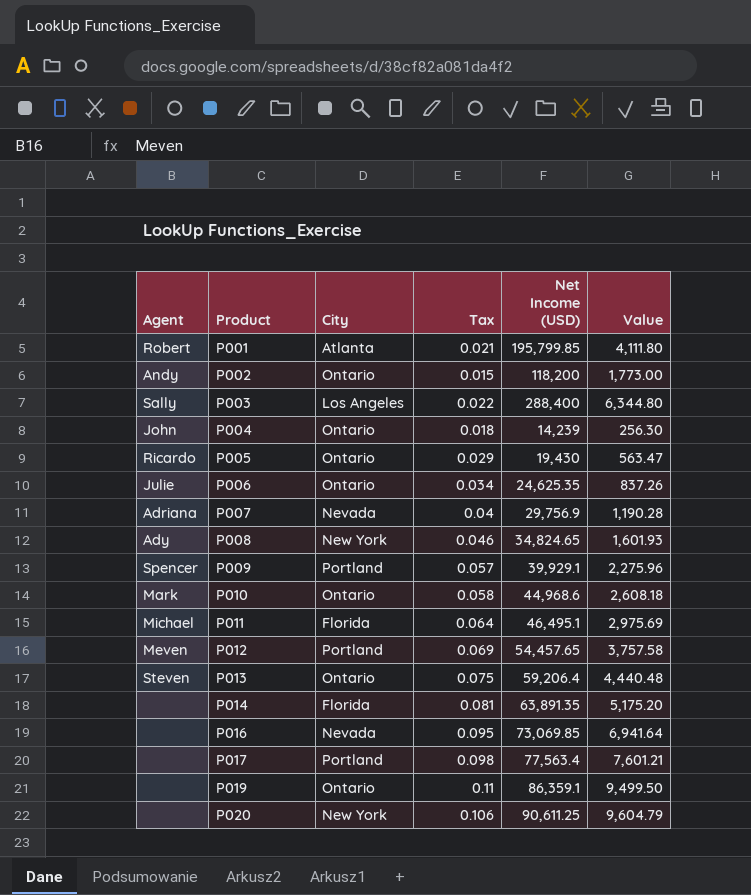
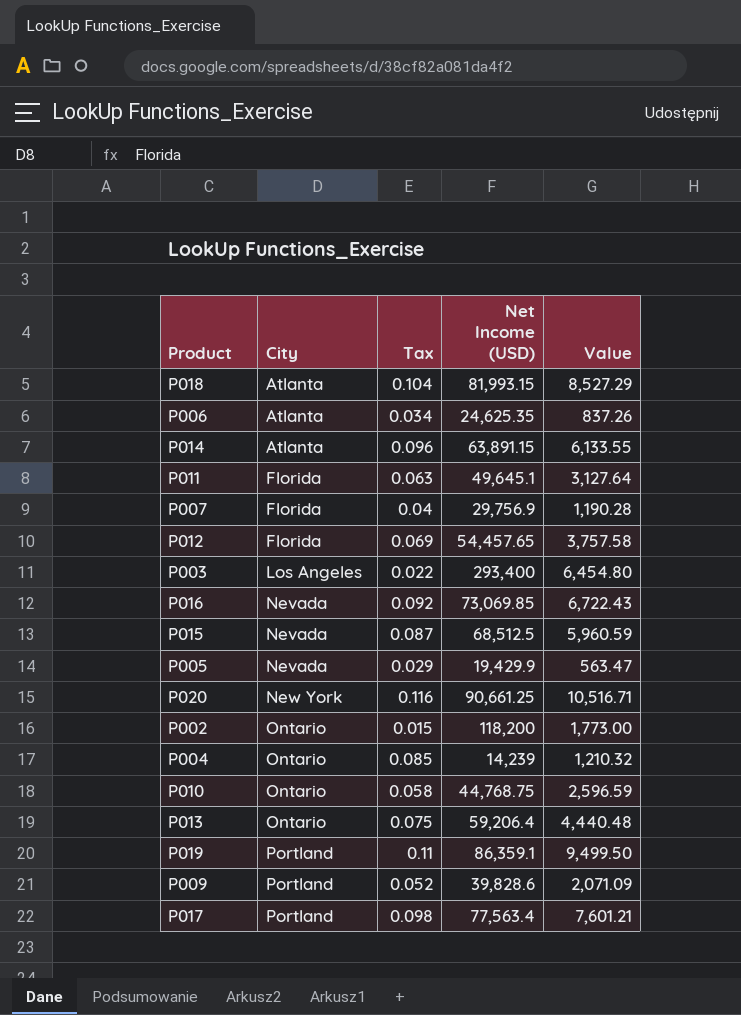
row order: Product ascending -> City ascending
column Agent | position: 1 -> none
row P001: Robert | Atlanta | 0.021 | 195,799.85 | 4,111.80 -> none
row P008: Ady | New York | 0.046 | 34,824.65 | 1,601.93 -> none
row P018: none -> Atlanta | 0.104 | 81,993.15 | 8,527.29
P006 | City: Ontario -> Atlanta
P014 | City: Florida -> Atlanta
P014 | Tax: 0.081 -> 0.096
P014 | Net Income (USD): 63,891.35 -> 63,891.15
P014 | Value: 5,175.20 -> 6,133.55
P011 | Tax: 0.064 -> 0.063
P011 | Net Income (USD): 46,495.1 -> 49,645.1
P011 | Value: 2,975.69 -> 3,127.64
P007 | City: Nevada -> Florida
P012 | City: Portland -> Florida
P003 | Net Income (USD): 288,400 -> 293,400
P003 | Value: 6,344.80 -> 6,454.80
P016 | Tax: 0.095 -> 0.092
P016 | Value: 6,941.64 -> 6,722.43
row P015: none -> Nevada | 0.087 | 68,512.5 | 5,960.59
P005 | City: Ontario -> Nevada
P005 | Net Income (USD): 19,430 -> 19,429.9
P020 | Tax: 0.106 -> 0.116
P020 | Net Income (USD): 90,611.25 -> 90,661.25
P020 | Value: 9,604.79 -> 10,516.71
P004 | Tax: 0.018 -> 0.085
P004 | Value: 256.30 -> 1,210.32
P010 | Net Income (USD): 44,968.6 -> 44,768.75
P010 | Value: 2,608.18 -> 2,596.59
P019 | City: Ontario -> Portland
P009 | Tax: 0.057 -> 0.052
P009 | Net Income (USD): 39,929.1 -> 39,828.6
P009 | Value: 2,275.96 -> 2,071.09

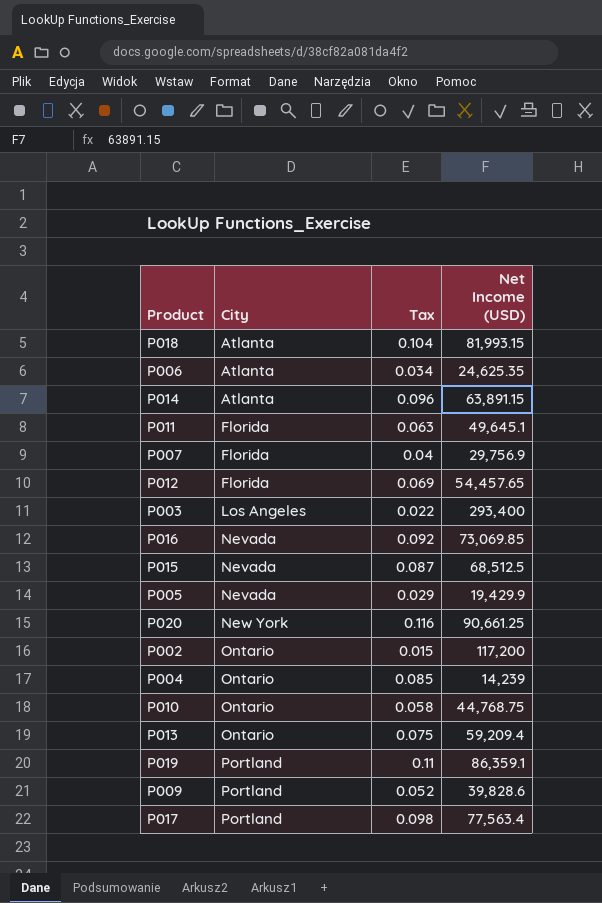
column Value | formula: [Tax] * [Net Income (USD)] -> none
P002 | Net Income (USD): 118,200 -> 117,200
P013 | Net Income (USD): 59,206.4 -> 59,209.4

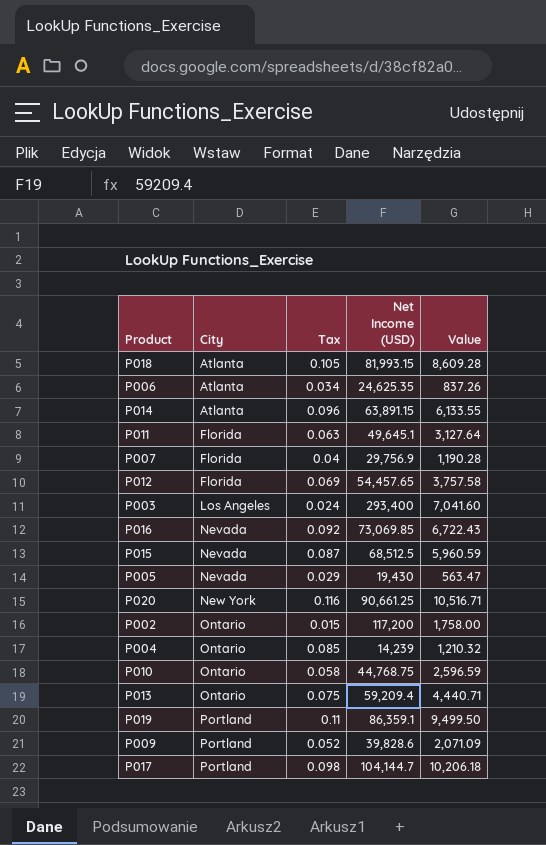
column Value | formula: none -> [Tax] * [Net Income (USD)]
P018 | Tax: 0.104 -> 0.105
P003 | Tax: 0.022 -> 0.024
P005 | Net Income (USD): 19,429.9 -> 19,430
P017 | Net Income (USD): 77,563.4 -> 104,144.7

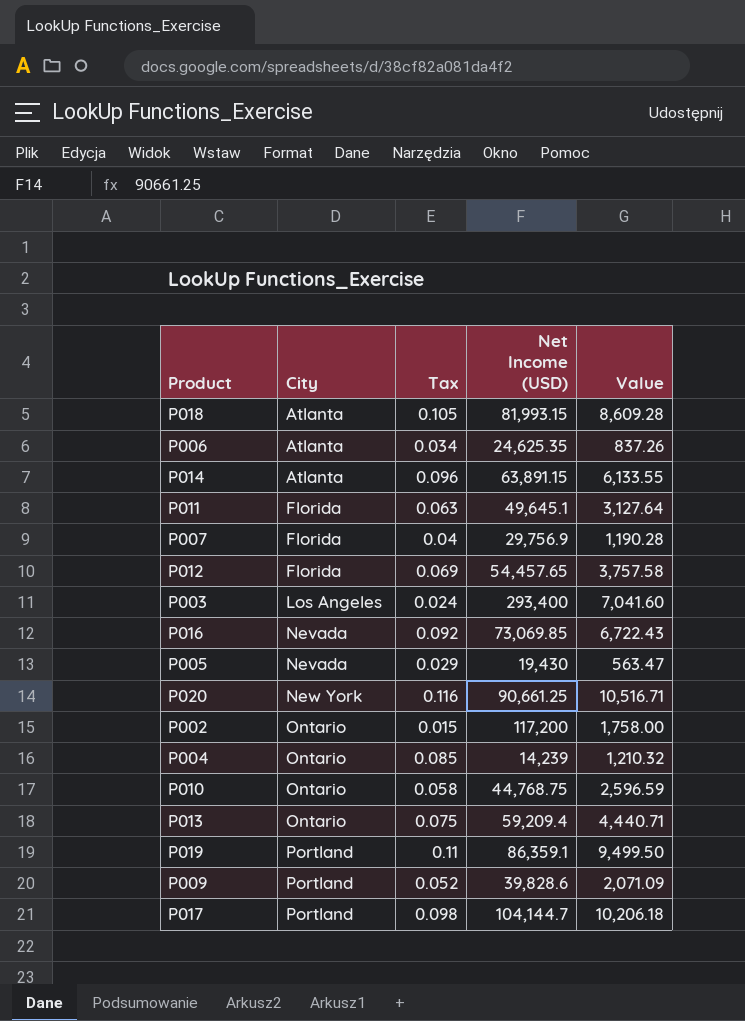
row P015: Nevada | 0.087 | 68,512.5 | 5,960.59 -> none

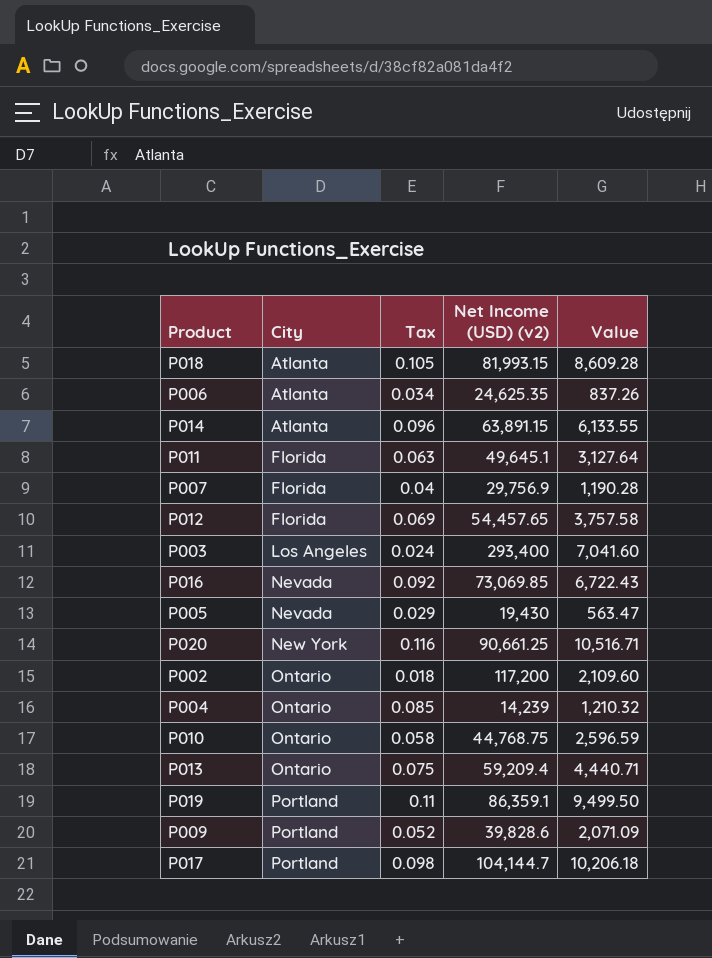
column name: Net Income (USD) -> Net Income (USD) (v2)
P002 | Tax: 0.015 -> 0.018
P002 | Value: 1,758.00 -> 2,109.60

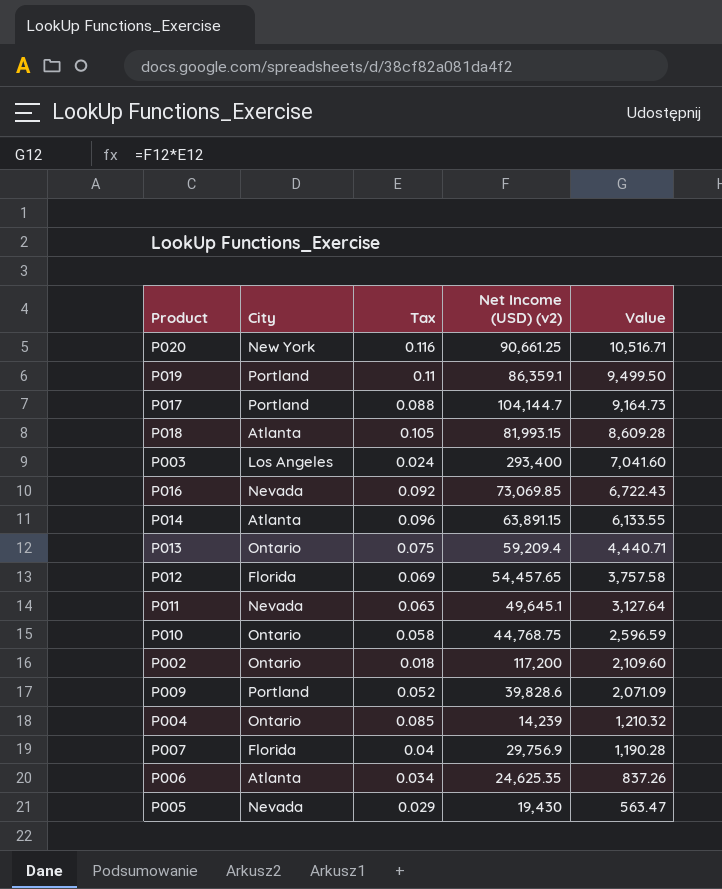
row order: City ascending -> Value descending
P017 | Tax: 0.098 -> 0.088
P017 | Value: 10,206.18 -> 9,164.73
P011 | City: Florida -> Nevada

